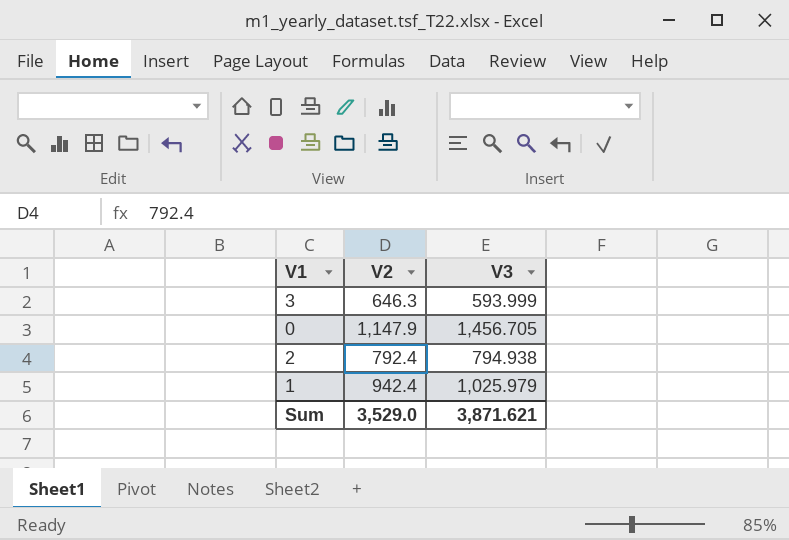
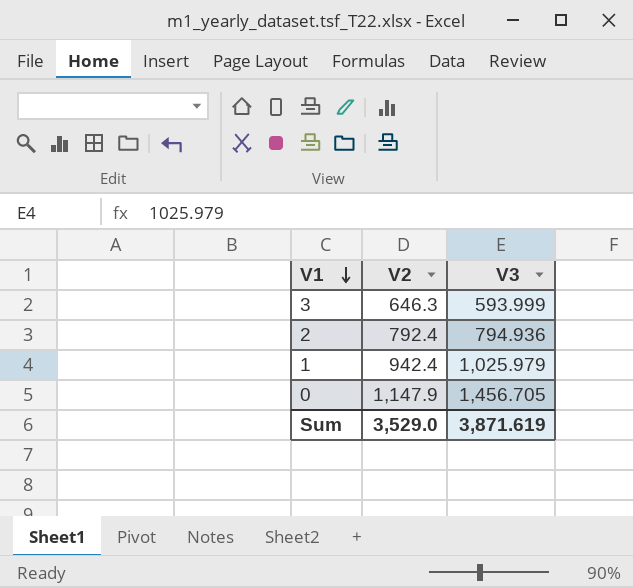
row order: none -> V1 descending
2 | V3: 794.938 -> 794.936
Sum | V3: 3,871.621 -> 3,871.619

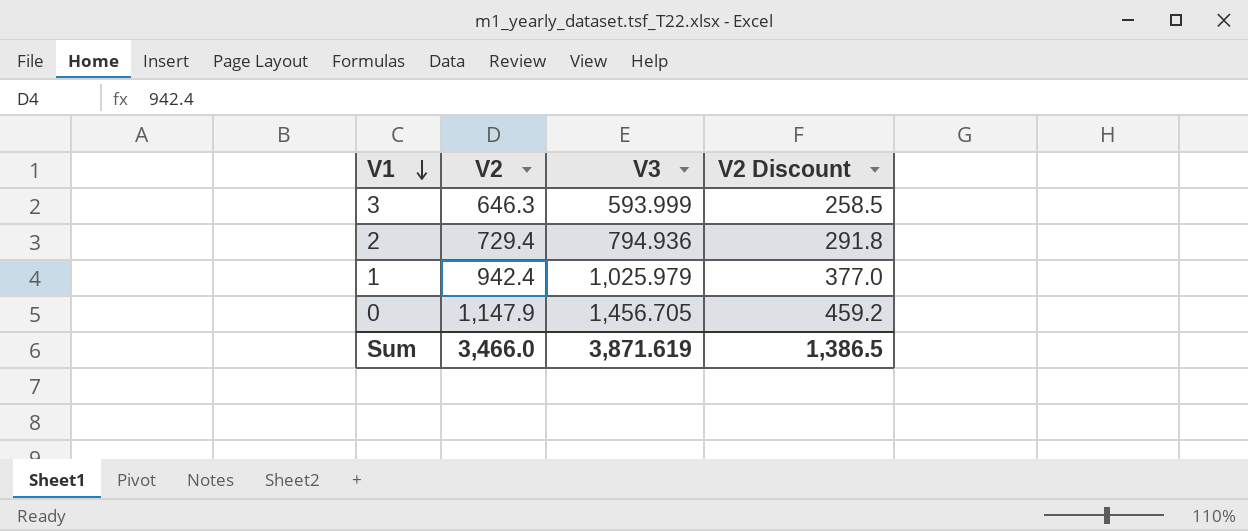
column V2 Discount | formula: none -> [V2] * 0.4
2 | V2: 792.4 -> 729.4
Sum | V2: 3,529.0 -> 3,466.0

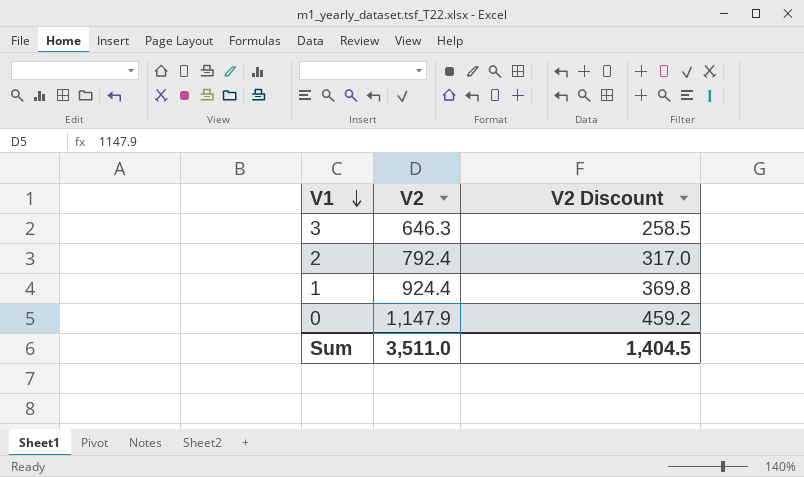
column V3 | position: 3 -> none
2 | V2: 729.4 -> 792.4
2 | V2 Discount: 291.8 -> 317.0
1 | V2: 942.4 -> 924.4
1 | V2 Discount: 377.0 -> 369.8
Sum | V2: 3,466.0 -> 3,511.0
Sum | V2 Discount: 1,386.5 -> 1,404.5

